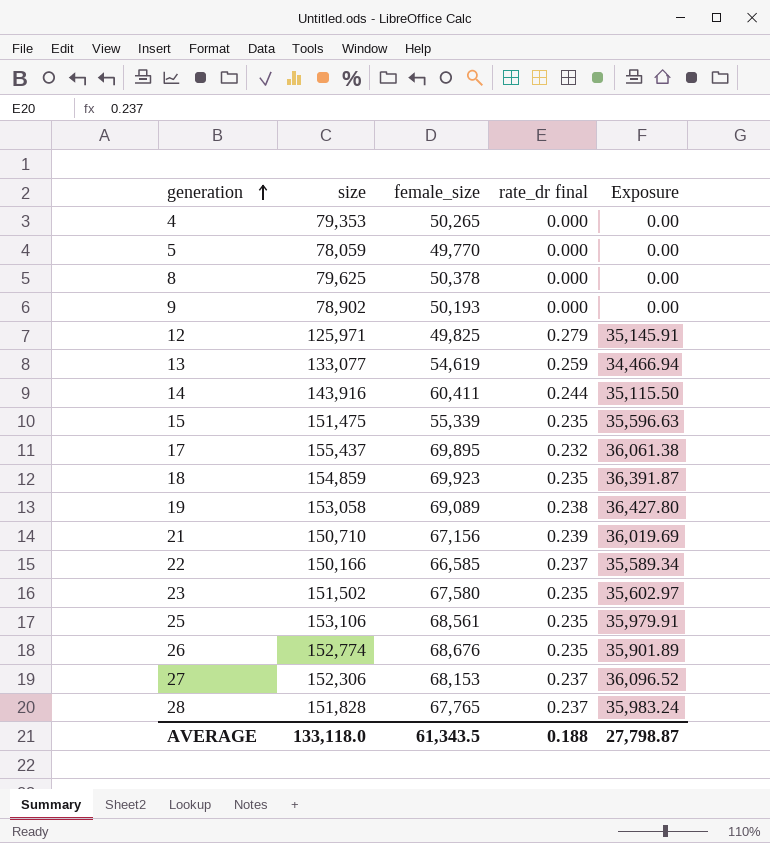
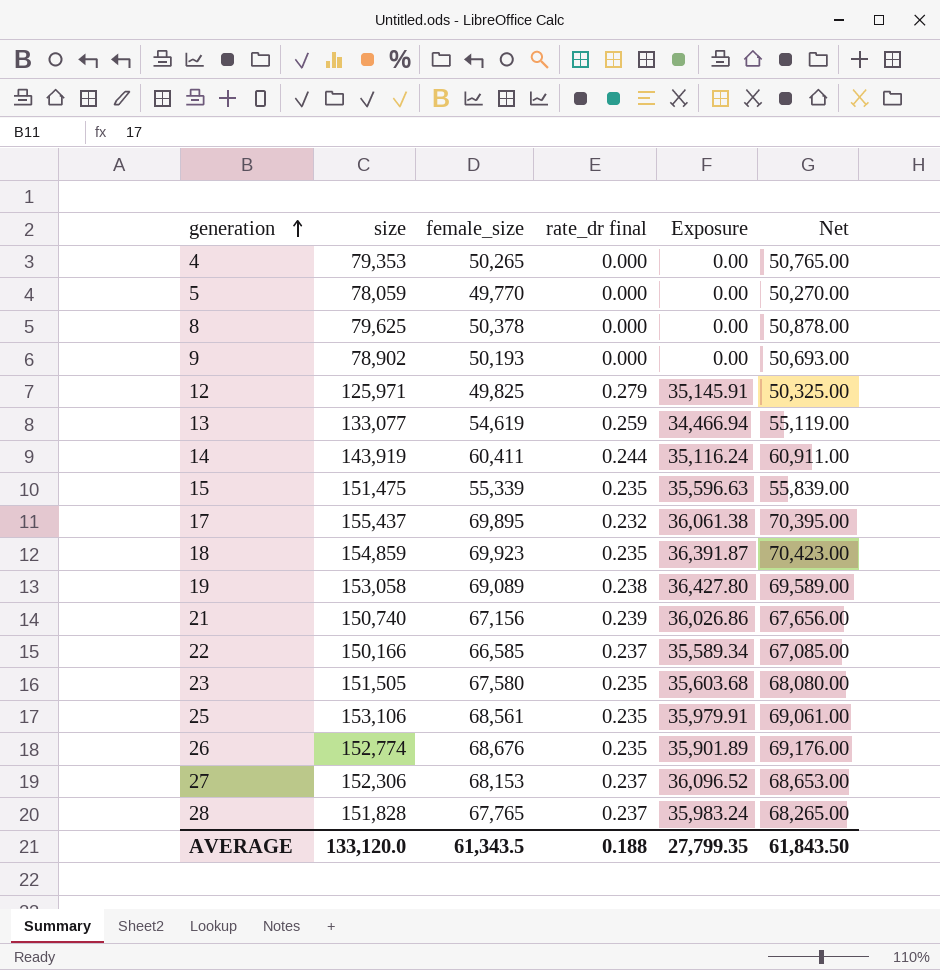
column Net | formula: none -> [female_size] + 500
14 | size: 143,916 -> 143,919
14 | Exposure: 35,115.50 -> 35,116.24
21 | size: 150,710 -> 150,740
21 | Exposure: 36,019.69 -> 36,026.86
23 | size: 151,502 -> 151,505
23 | Exposure: 35,602.97 -> 35,603.68
AVERAGE | size: 133,118.0 -> 133,120.0
AVERAGE | Exposure: 27,798.87 -> 27,799.35

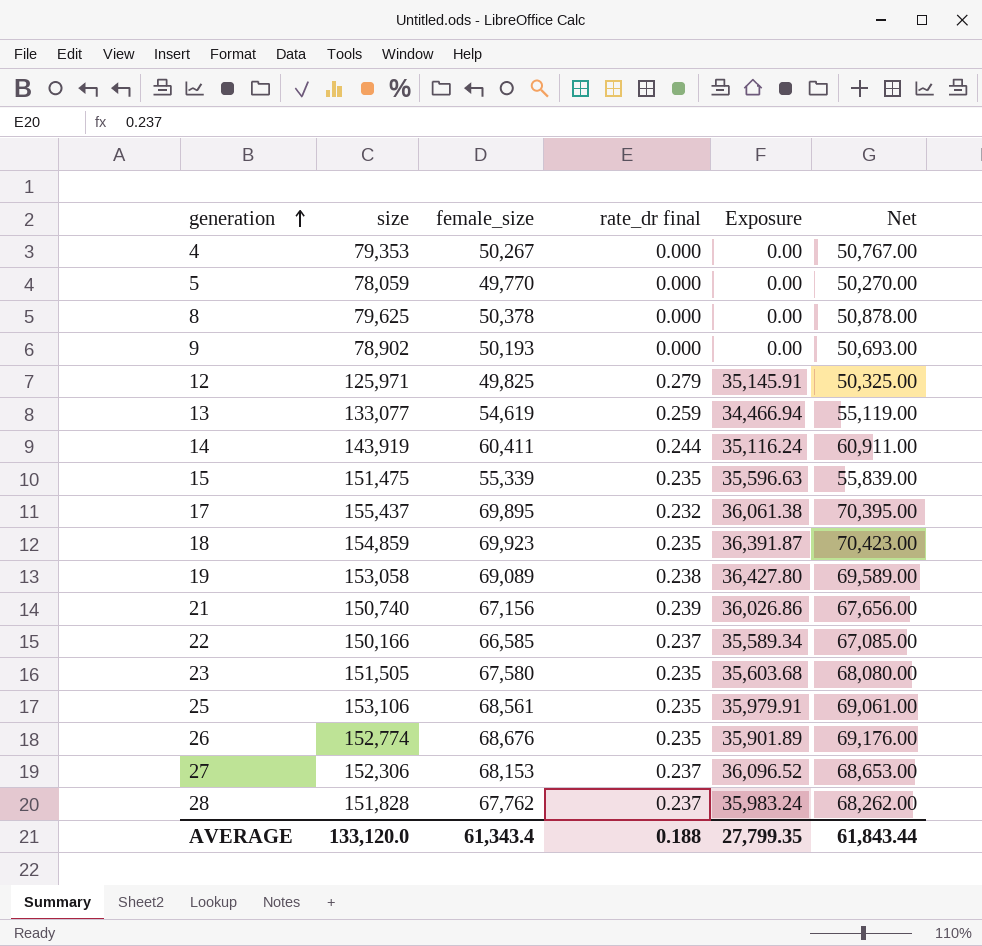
4 | female_size: 50,265 -> 50,267
4 | Net: 50,765.00 -> 50,767.00
28 | female_size: 67,765 -> 67,762
28 | Net: 68,265.00 -> 68,262.00
AVERAGE | female_size: 61,343.5 -> 61,343.4
AVERAGE | Net: 61,843.50 -> 61,843.44

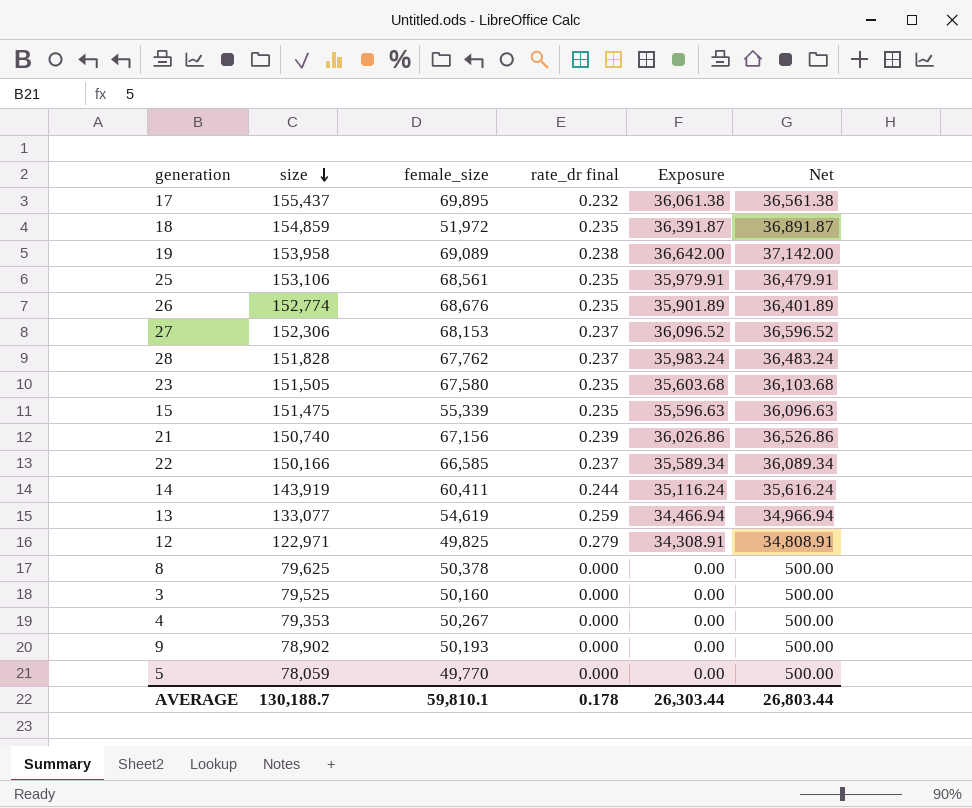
row order: generation ascending -> size descending
column Net | formula: [female_size] + 500 -> [Exposure] + 500
18 | female_size: 69,923 -> 51,972
19 | size: 153,058 -> 153,958
19 | Exposure: 36,427.80 -> 36,642.00
12 | size: 125,971 -> 122,971
12 | Exposure: 35,145.91 -> 34,308.91
row 3: none -> 79,525 | 50,160 | 0.000 | 0.00 | 500.00
AVERAGE | size: 133,120.0 -> 130,188.7
AVERAGE | female_size: 61,343.4 -> 59,810.1
AVERAGE | rate_dr final: 0.188 -> 0.178
AVERAGE | Exposure: 27,799.35 -> 26,303.44
AVERAGE | Net: 61,843.44 -> 26,803.44

